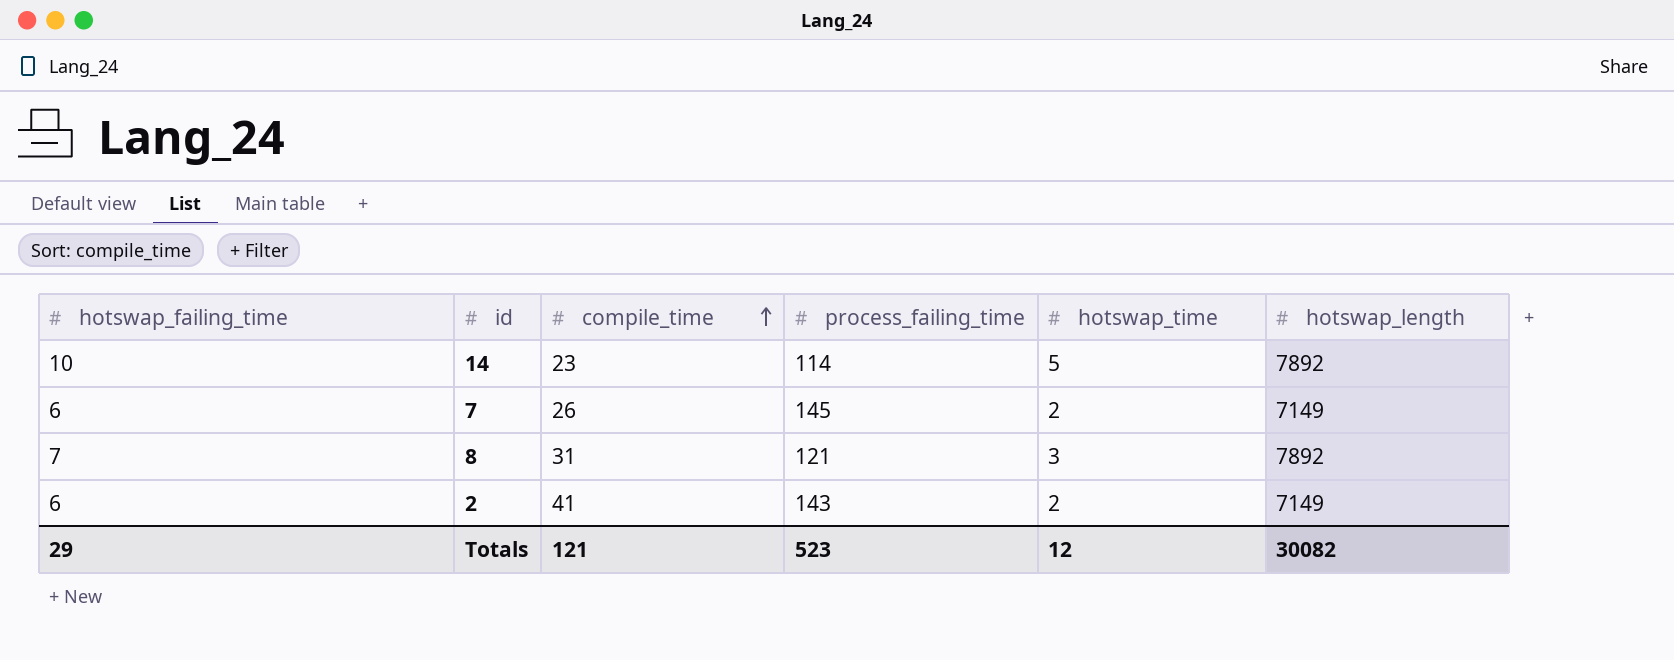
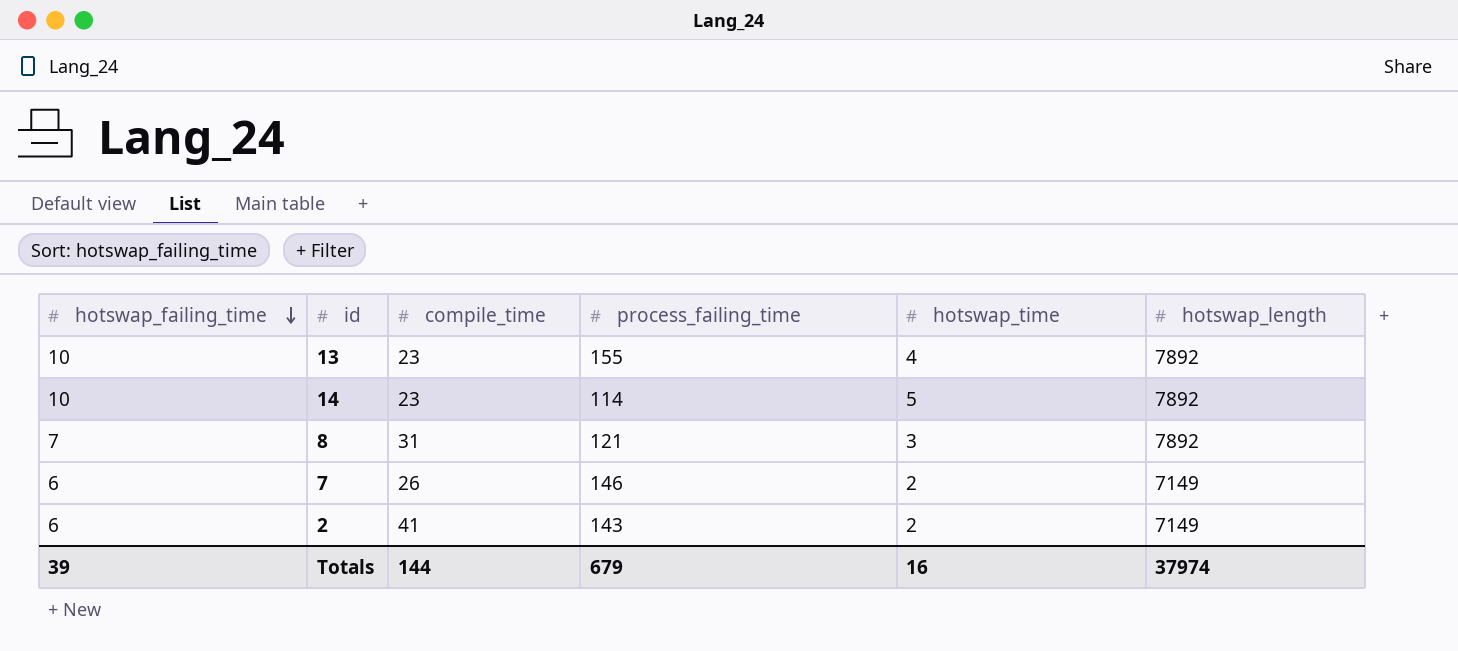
row order: compile_time ascending -> hotswap_failing_time descending
row 13: none -> 10 | 23 | 155 | 4 | 7892
7 | process_failing_time: 145 -> 146
Totals | hotswap_failing_time: 29 -> 39
Totals | compile_time: 121 -> 144
Totals | process_failing_time: 523 -> 679
Totals | hotswap_time: 12 -> 16
Totals | hotswap_length: 30082 -> 37974

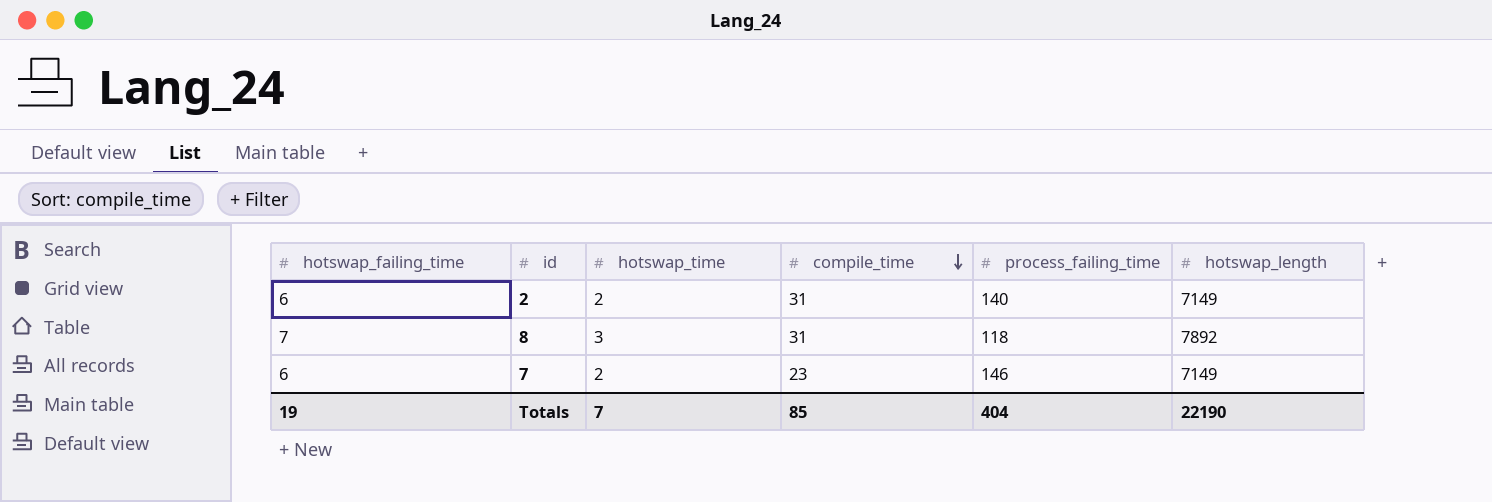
row order: hotswap_failing_time descending -> compile_time descending
column hotswap_time | position: 5 -> 3
row 13: 10 | 23 | 155 | 4 | 7892 -> none
row 14: 10 | 23 | 114 | 5 | 7892 -> none
2 | compile_time: 41 -> 31
2 | process_failing_time: 143 -> 140
8 | process_failing_time: 121 -> 118
7 | compile_time: 26 -> 23
Totals | hotswap_failing_time: 39 -> 19
Totals | hotswap_time: 16 -> 7
Totals | compile_time: 144 -> 85
Totals | process_failing_time: 679 -> 404
Totals | hotswap_length: 37974 -> 22190

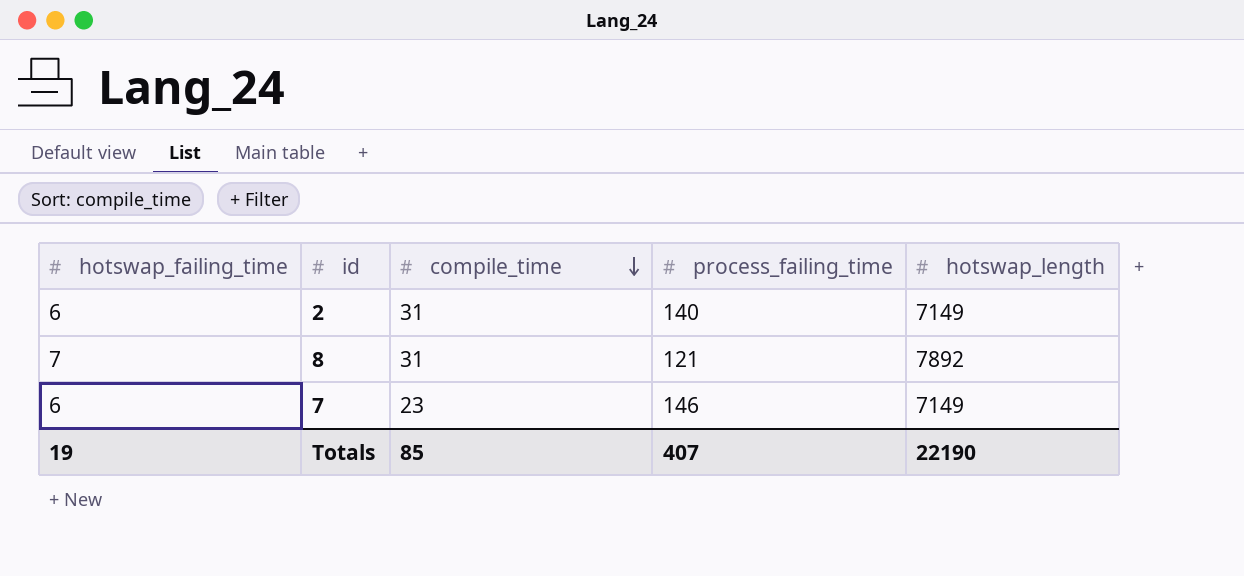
column hotswap_time | position: 3 -> none
8 | process_failing_time: 118 -> 121
Totals | process_failing_time: 404 -> 407

